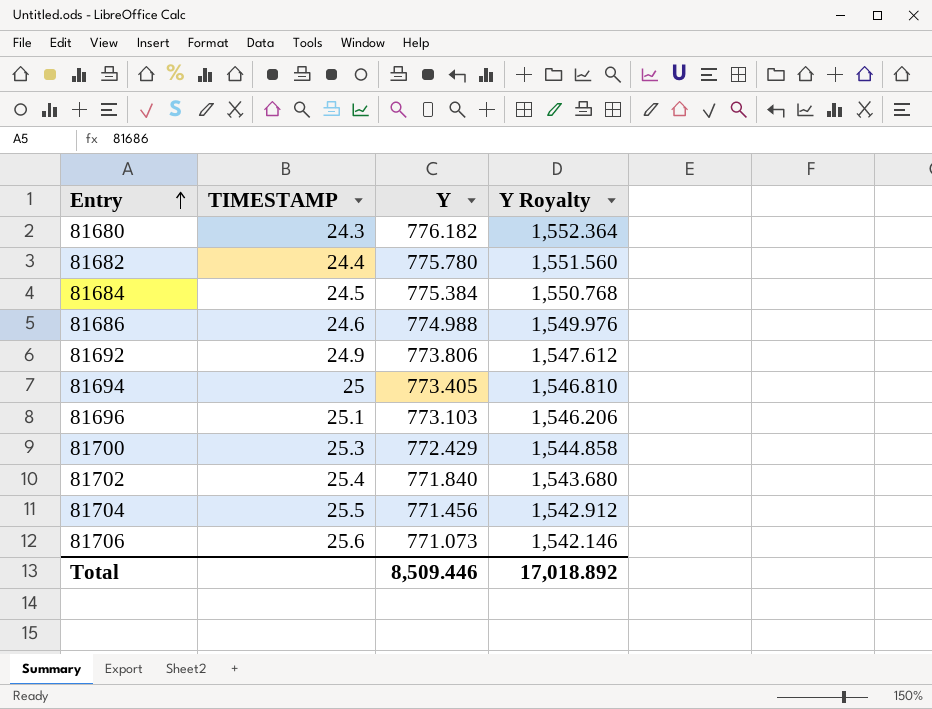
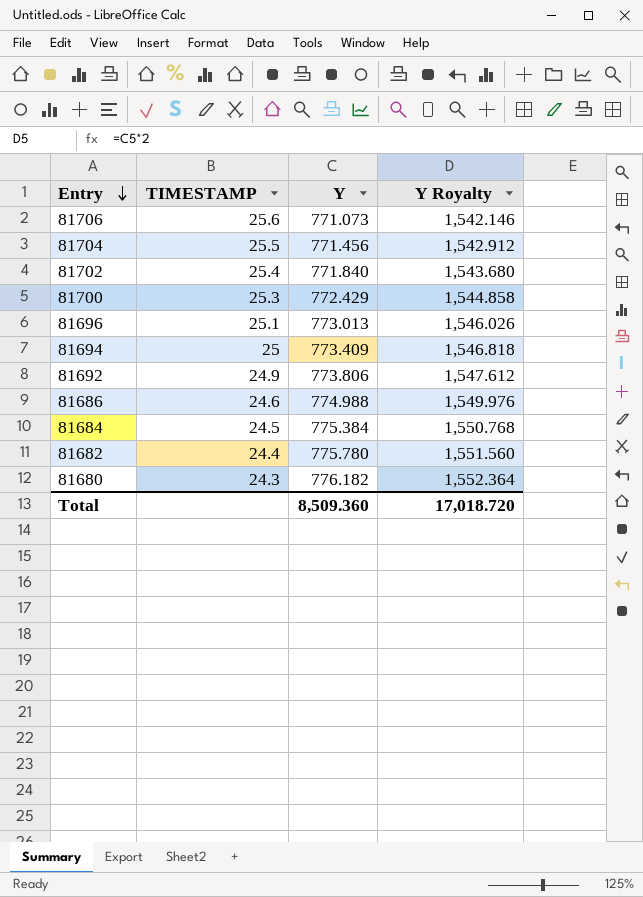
row order: Entry ascending -> Entry descending
81696 | Y: 773.103 -> 773.013
81696 | Y Royalty: 1,546.206 -> 1,546.026
81694 | Y: 773.405 -> 773.409
81694 | Y Royalty: 1,546.810 -> 1,546.818
Total | Y: 8,509.446 -> 8,509.360
Total | Y Royalty: 17,018.892 -> 17,018.720

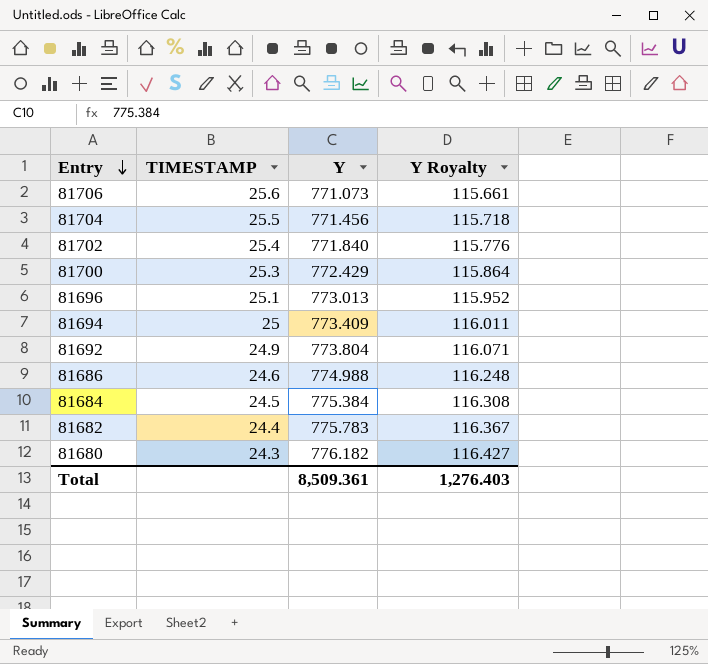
column Y Royalty | formula: [Y] * 2 -> [Y] * 0.15
81692 | Y: 773.806 -> 773.804
81682 | Y: 775.780 -> 775.783
Total | Y: 8,509.360 -> 8,509.361
Total | Y Royalty: 17,018.720 -> 1,276.403

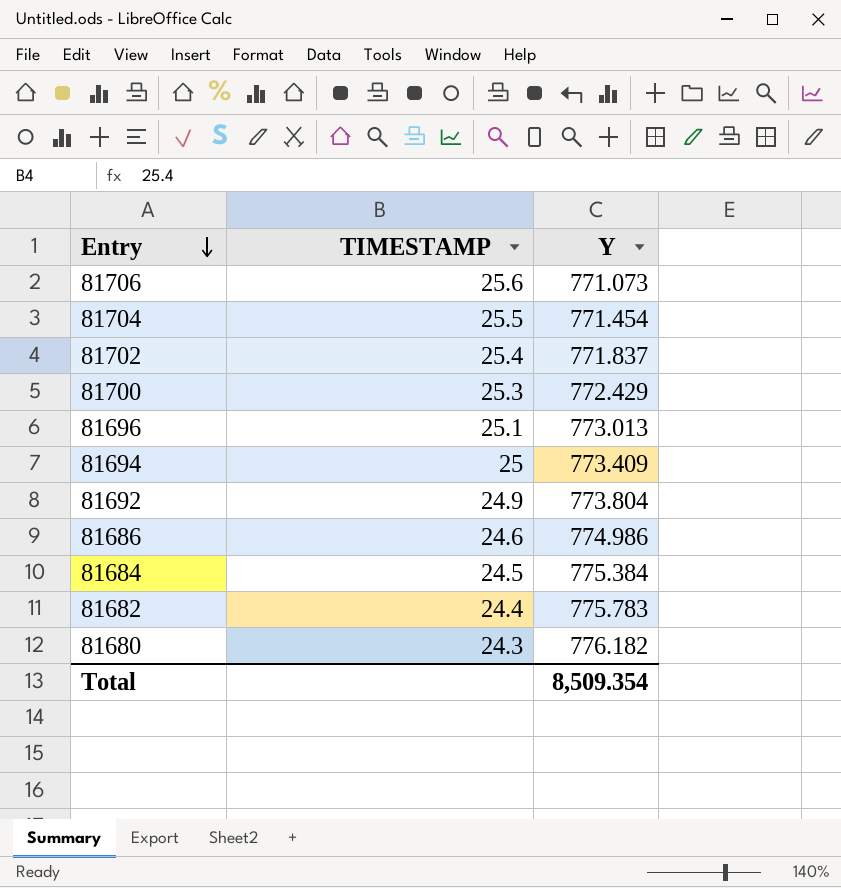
column Y Royalty | formula: [Y] * 0.15 -> none
81704 | Y: 771.456 -> 771.454
81702 | Y: 771.840 -> 771.837
81686 | Y: 774.988 -> 774.986
Total | Y: 8,509.361 -> 8,509.354

